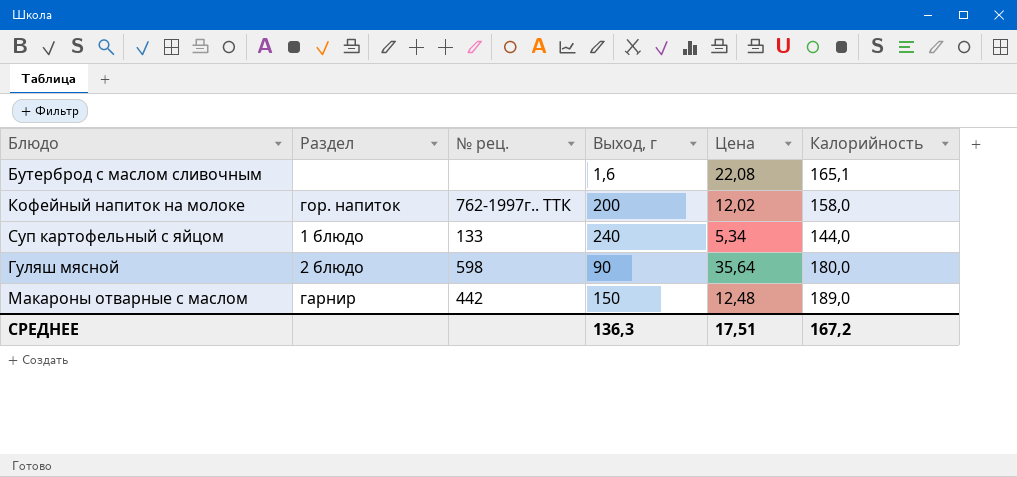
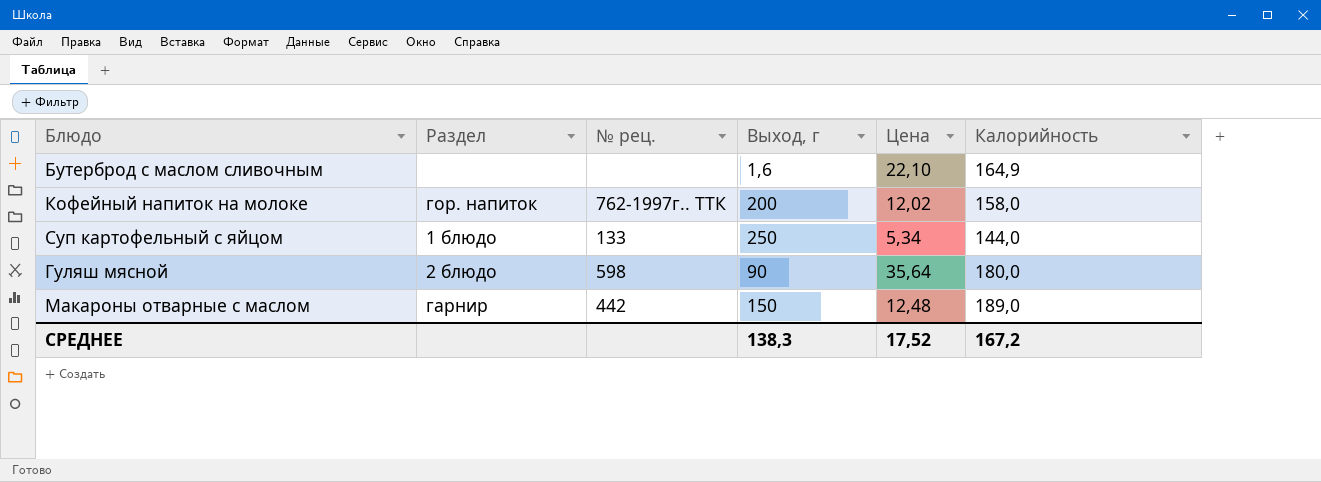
Бутерброд с маслом сливочным | Цена: 22,08 -> 22,10
Бутерброд с маслом сливочным | Калорийность: 165,1 -> 164,9
Суп картофельный с яйцом | Выход, г: 240 -> 250
СРЕДНЕЕ | Выход, г: 136,3 -> 138,3
СРЕДНЕЕ | Цена: 17,51 -> 17,52

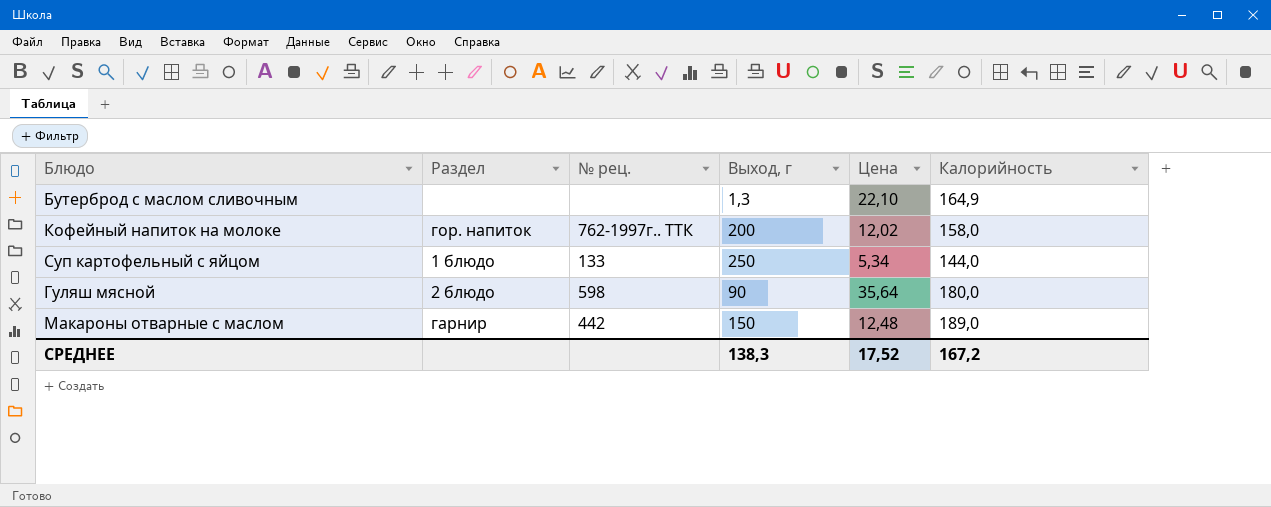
Бутерброд с маслом сливочным | Выход, г: 1,6 -> 1,3

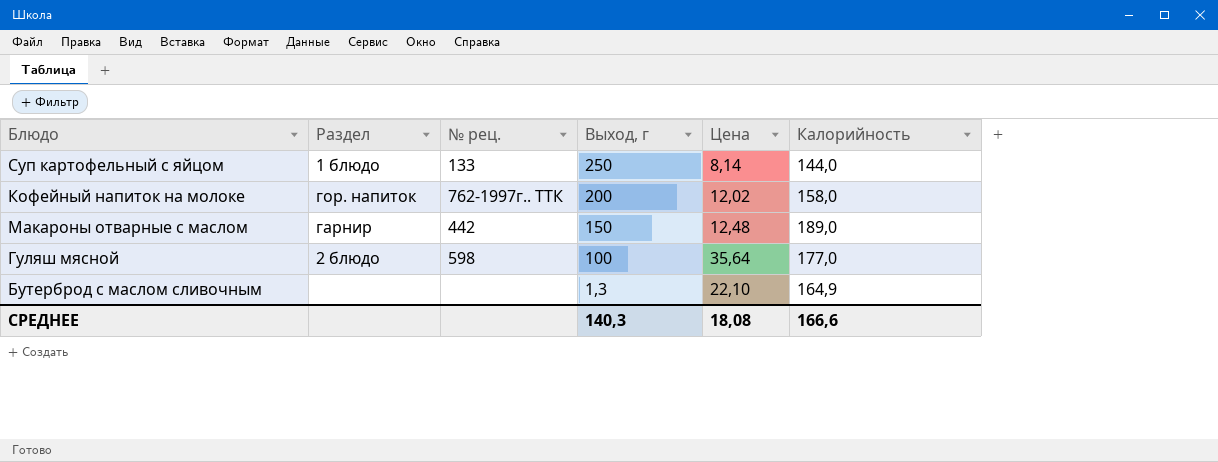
row order: none -> Выход, г descending
Суп картофельный с яйцом | Цена: 5,34 -> 8,14
Гуляш мясной | Выход, г: 90 -> 100
Гуляш мясной | Калорийность: 180,0 -> 177,0
СРЕДНЕЕ | Выход, г: 138,3 -> 140,3
СРЕДНЕЕ | Цена: 17,52 -> 18,08
СРЕДНЕЕ | Калорийность: 167,2 -> 166,6

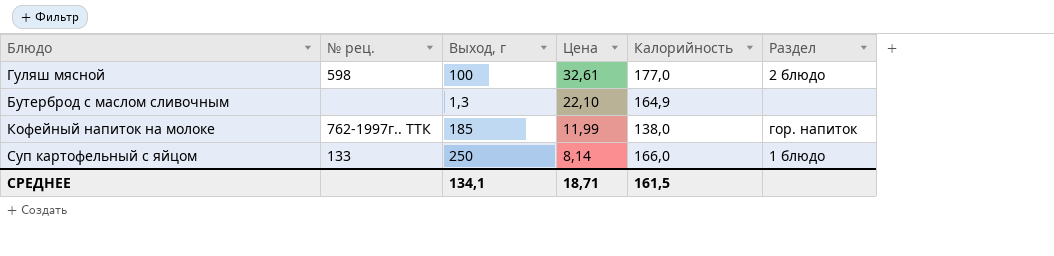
row order: Выход, г descending -> Цена descending
column Раздел | position: 2 -> 6
row Макароны отварные с маслом: гарнир | 442 | 150 | 12,48 | 189,0 -> none
Гуляш мясной | Цена: 35,64 -> 32,61
Кофейный напиток на молоке | Выход, г: 200 -> 185
Кофейный напиток на молоке | Цена: 12,02 -> 11,99
Кофейный напиток на молоке | Калорийность: 158,0 -> 138,0
Суп картофельный с яйцом | Калорийность: 144,0 -> 166,0
СРЕДНЕЕ | Выход, г: 140,3 -> 134,1
СРЕДНЕЕ | Цена: 18,08 -> 18,71
СРЕДНЕЕ | Калорийность: 166,6 -> 161,5

